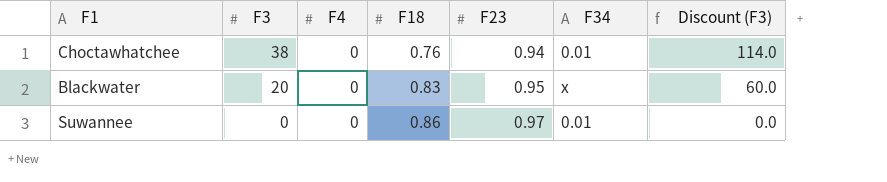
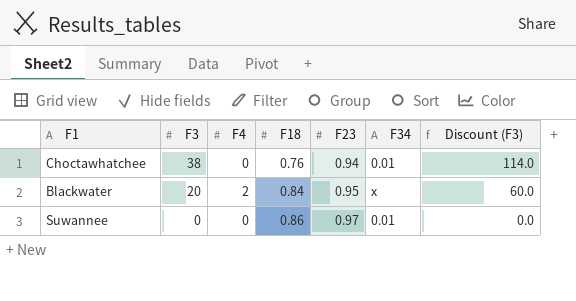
Blackwater | F4: 0 -> 2
Blackwater | F18: 0.83 -> 0.84

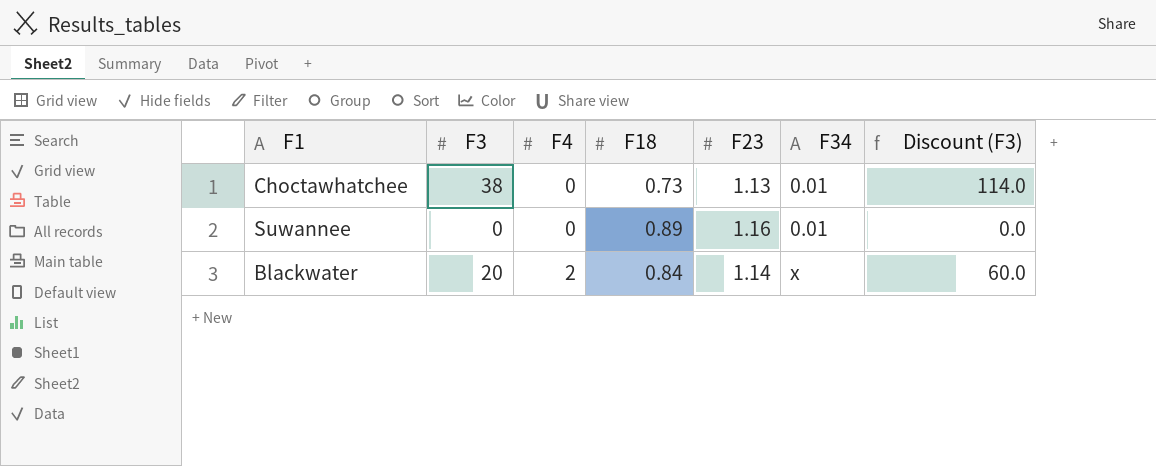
row order: F3 descending -> F4 ascending
Choctawhatchee | F18: 0.76 -> 0.73
Choctawhatchee | F23: 0.94 -> 1.13
Suwannee | F18: 0.86 -> 0.89
Suwannee | F23: 0.97 -> 1.16
Blackwater | F23: 0.95 -> 1.14

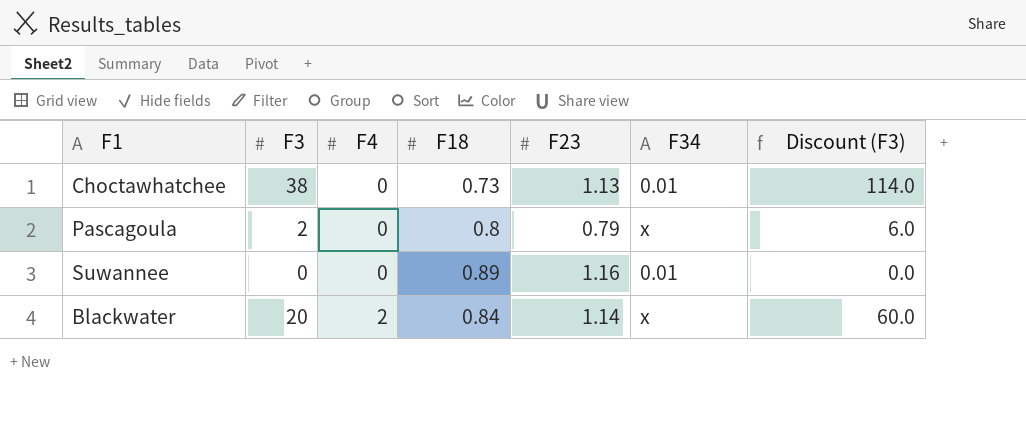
row Pascagoula: none -> 2 | 0 | 0.8 | 0.79 | x | 6.0

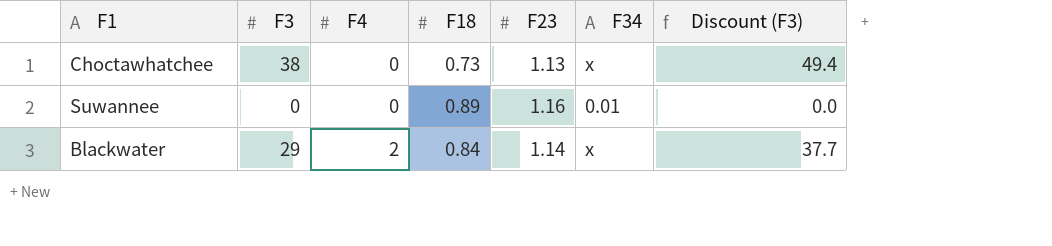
column Discount (F3) | formula: [F3] * 3 -> [F3] * 1.3
row Pascagoula: 2 | 0 | 0.8 | 0.79 | x | 6.0 -> none
Choctawhatchee | F34: 0.01 -> x
Blackwater | F3: 20 -> 29

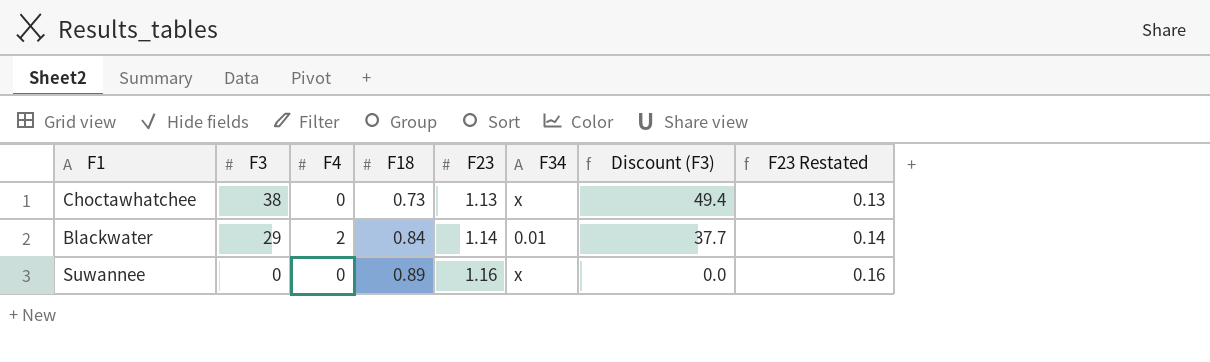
row order: F4 ascending -> F3 descending
column F23 Restated | formula: none -> [F23] - 1
Blackwater | F34: x -> 0.01
Suwannee | F34: 0.01 -> x

